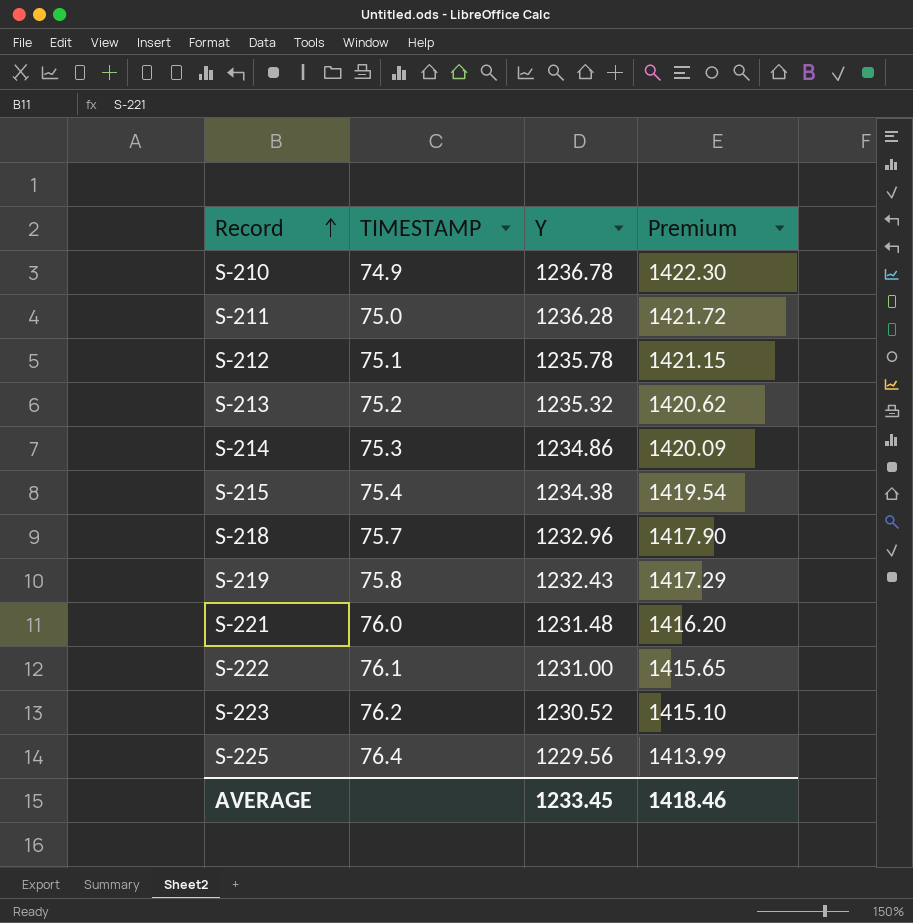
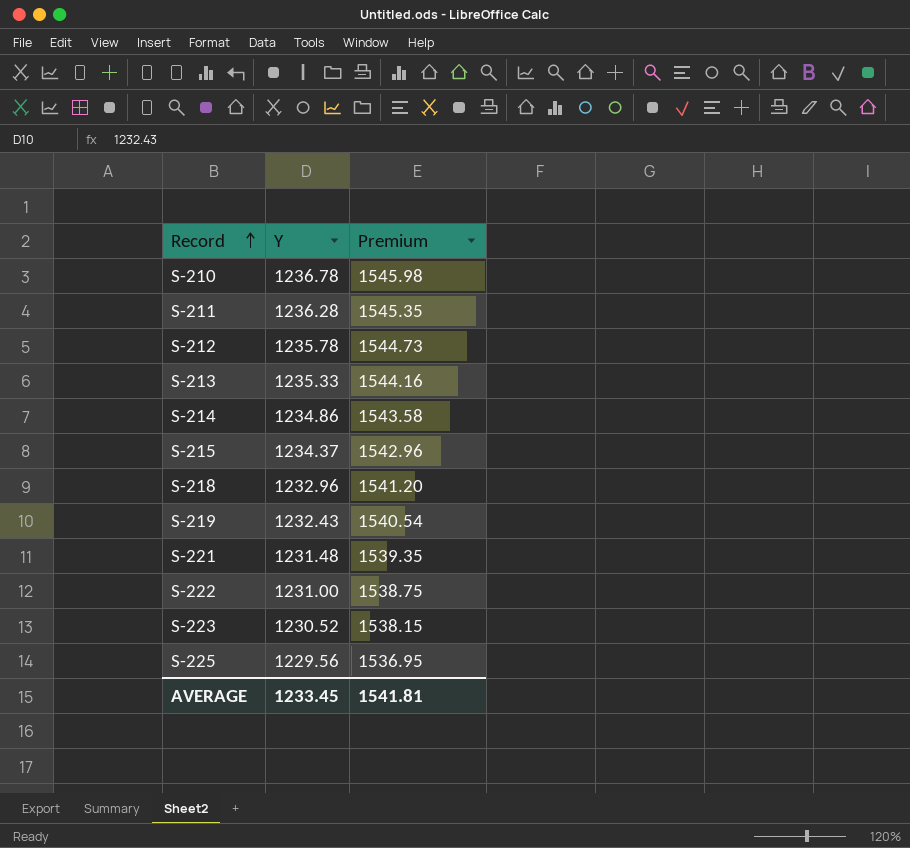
column TIMESTAMP | position: 2 -> none
column Premium | formula: [Y] * 1.15 -> [Y] * 1.25
S-213 | Y: 1235.32 -> 1235.33
S-215 | Y: 1234.38 -> 1234.37
AVERAGE | Premium: 1418.46 -> 1541.81

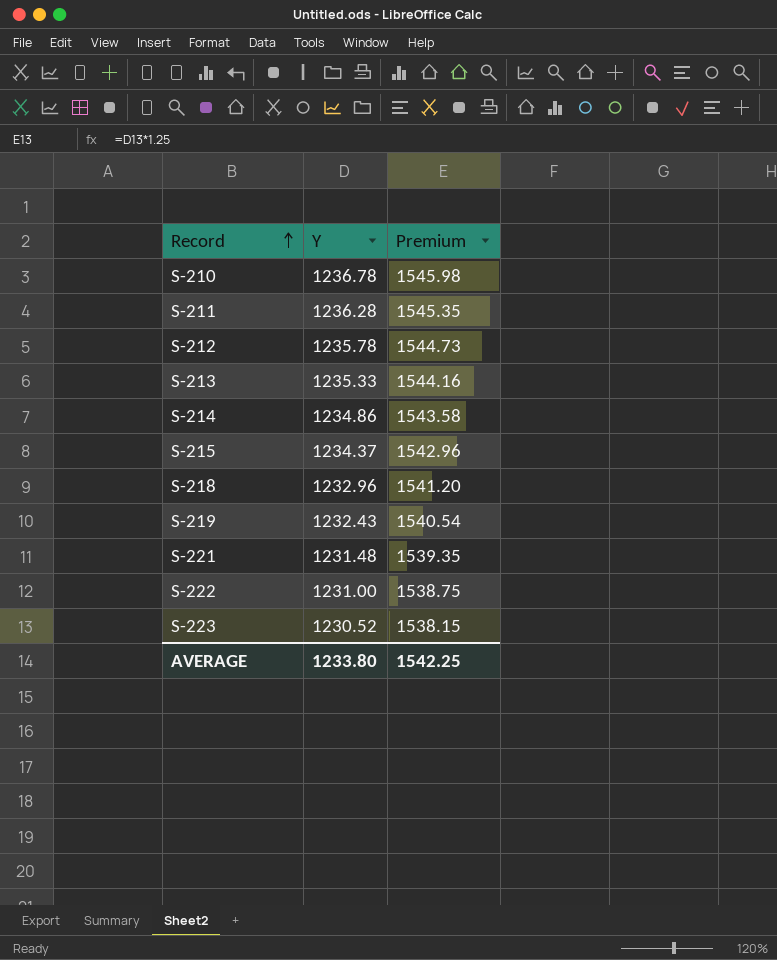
row S-225: 1229.56 | 1536.95 -> none
AVERAGE | Y: 1233.45 -> 1233.80
AVERAGE | Premium: 1541.81 -> 1542.25

